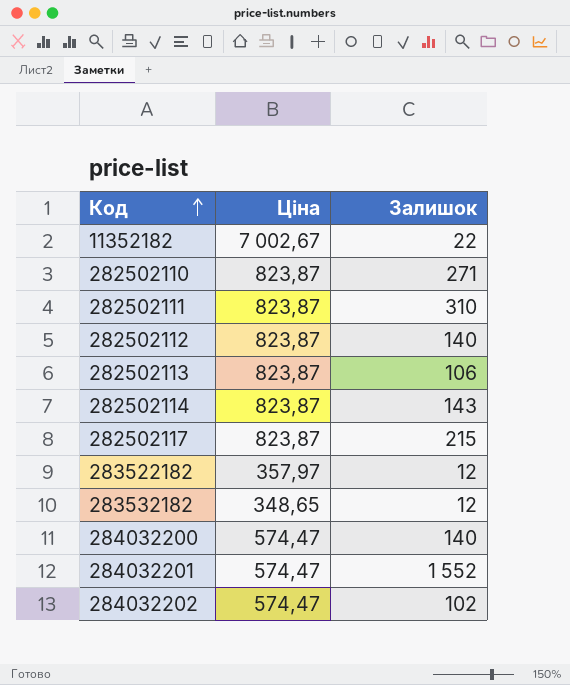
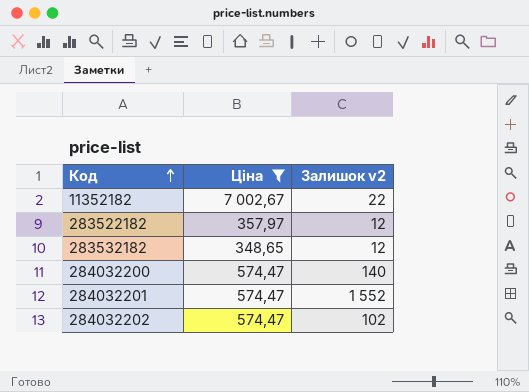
filter: none -> Ціна != 823,87
column name: Залишок -> Залишок v2

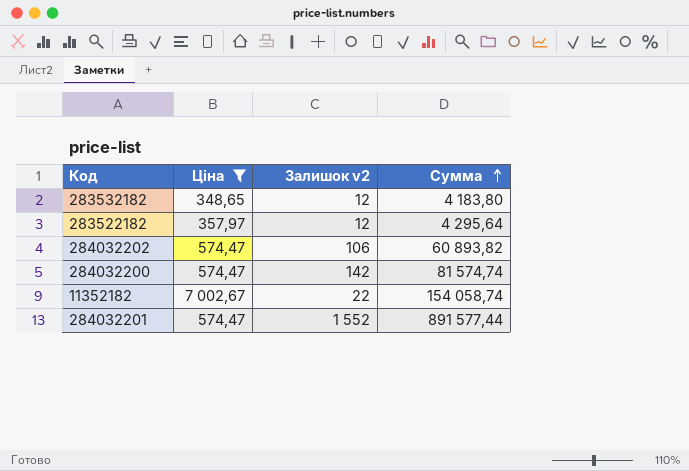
row order: Код ascending -> Сумма ascending
column Сумма | formula: none -> [Ціна] * [Залишок v2]
284032202 | Залишок v2: 102 -> 106
284032200 | Залишок v2: 140 -> 142

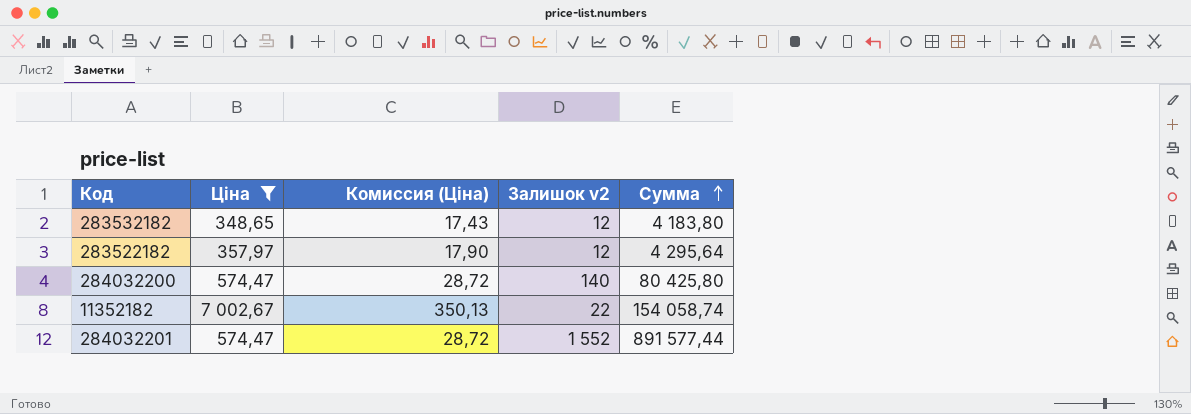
column Комиссия (Ціна) | formula: none -> [Ціна] * 0,05
row 284032202: 574,47 | 106 | 60 893,82 -> none
284032200 | Залишок v2: 142 -> 140
284032200 | Сумма: 81 574,74 -> 80 425,80

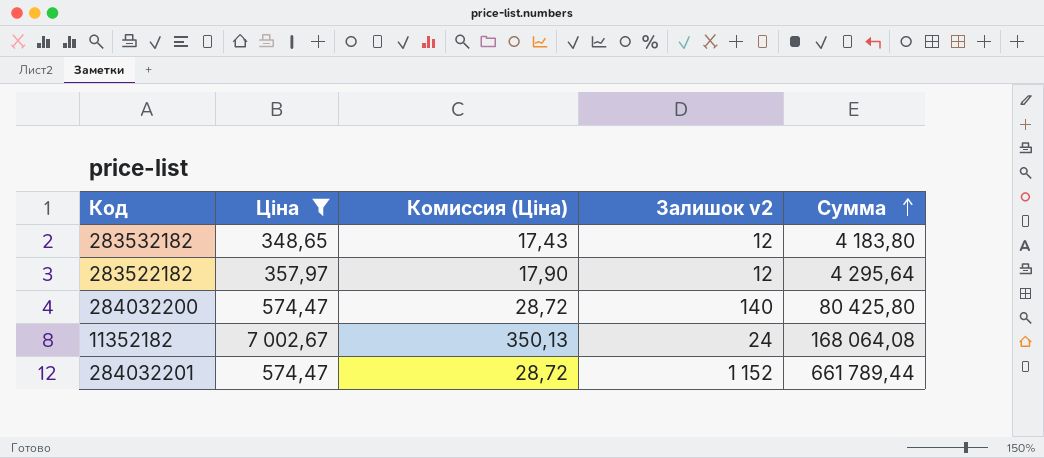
11352182 | Залишок v2: 22 -> 24
11352182 | Сумма: 154 058,74 -> 168 064,08
284032201 | Залишок v2: 1 552 -> 1 152
284032201 | Сумма: 891 577,44 -> 661 789,44

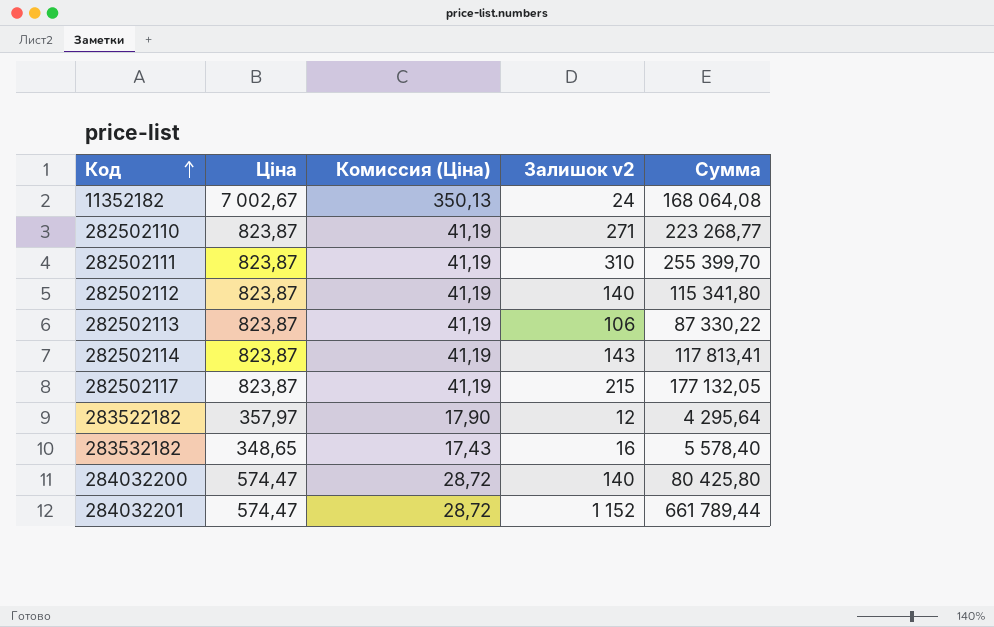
filter: Ціна != 823,87 -> none
row order: Сумма ascending -> Код ascending
283532182 | Залишок v2: 12 -> 16
283532182 | Сумма: 4 183,80 -> 5 578,40

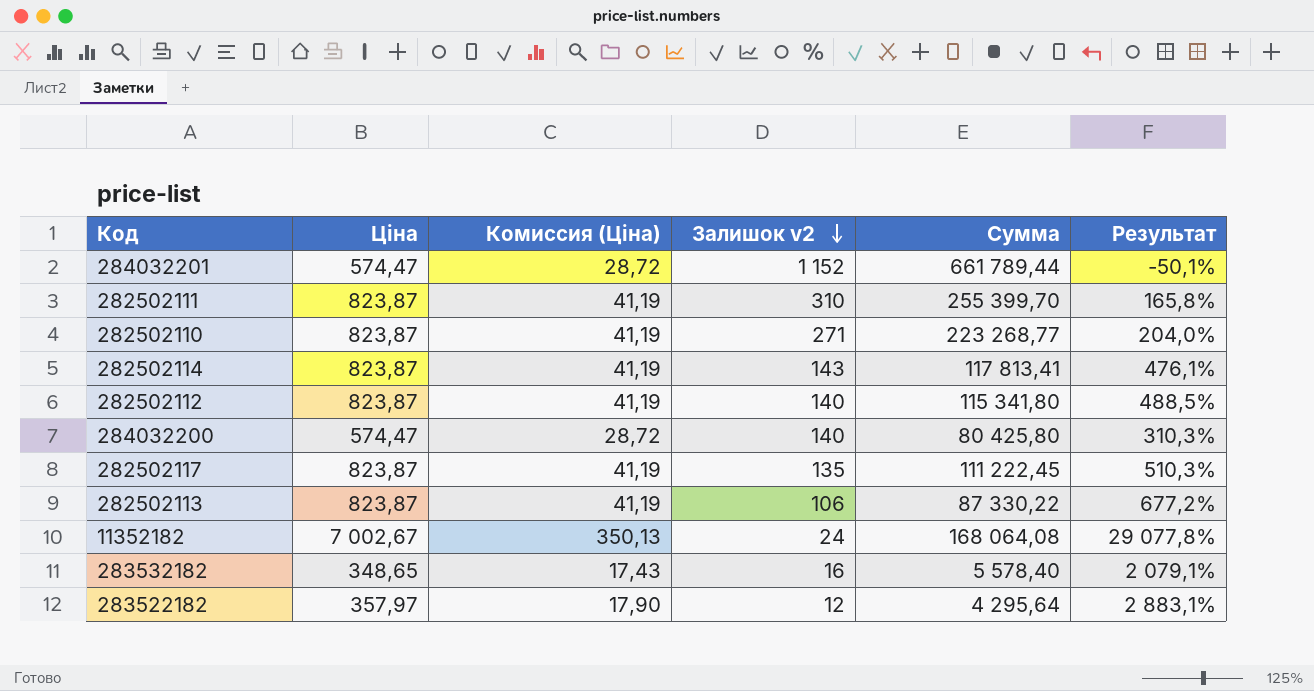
row order: Код ascending -> Залишок v2 descending
column Результат | formula: none -> ([Ціна] - [Залишок v2]) / [Залишок v2]
282502117 | Залишок v2: 215 -> 135
282502117 | Сумма: 177 132,05 -> 111 222,45

